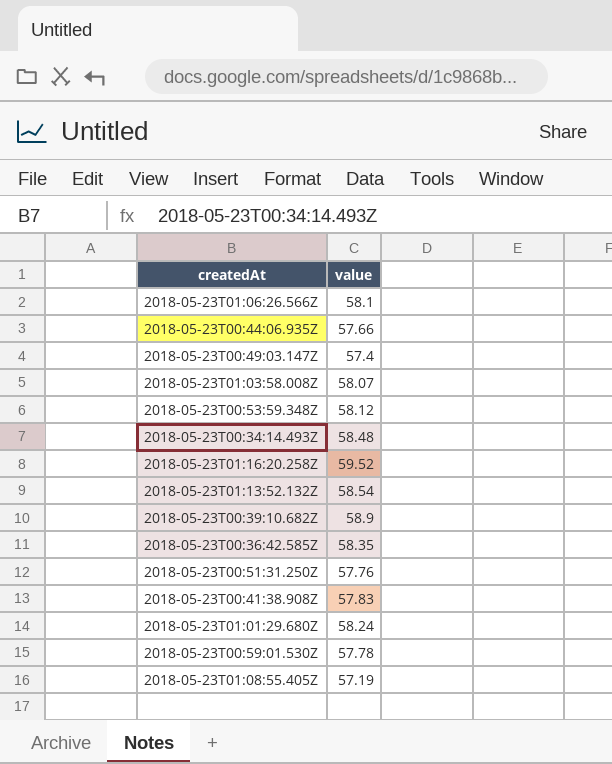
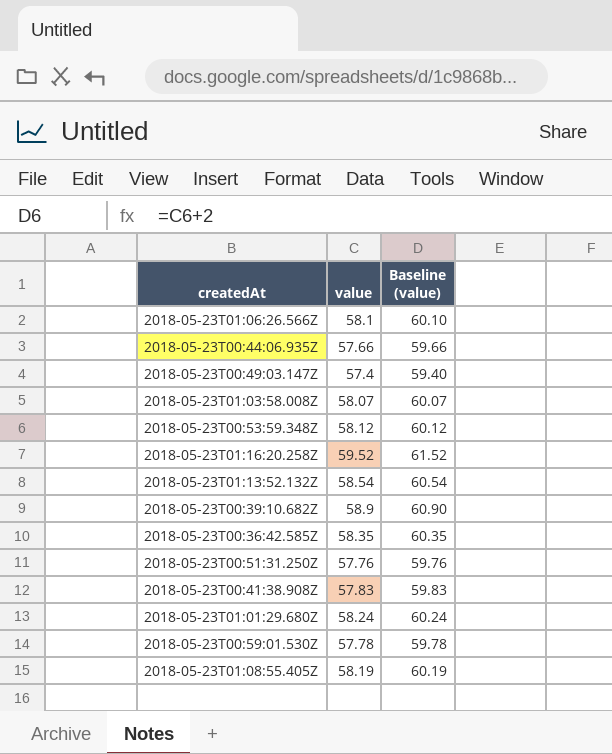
column Baseline (value) | formula: none -> [value] + 2
row 2018-05-23T00:34:14.493Z: 58.48 -> none
2018-05-23T01:08:55.405Z | value: 57.19 -> 58.19

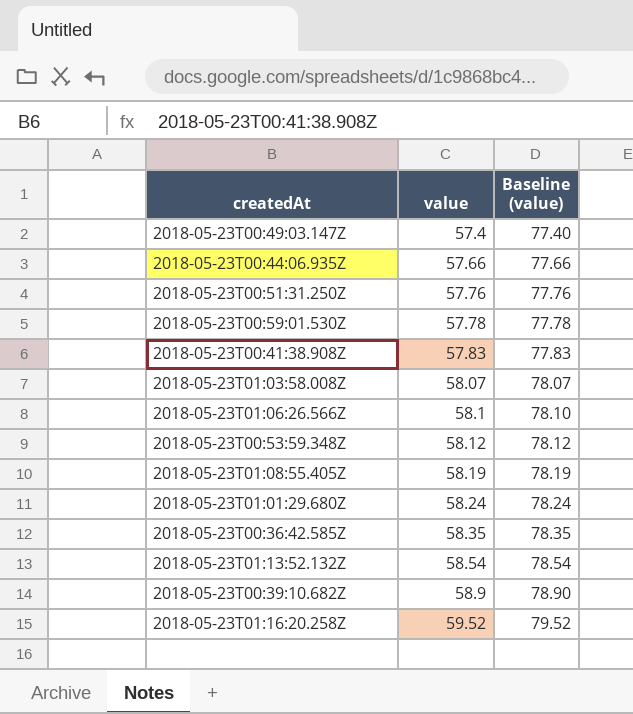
row order: none -> value ascending
column Baseline (value) | formula: [value] + 2 -> [value] + 20

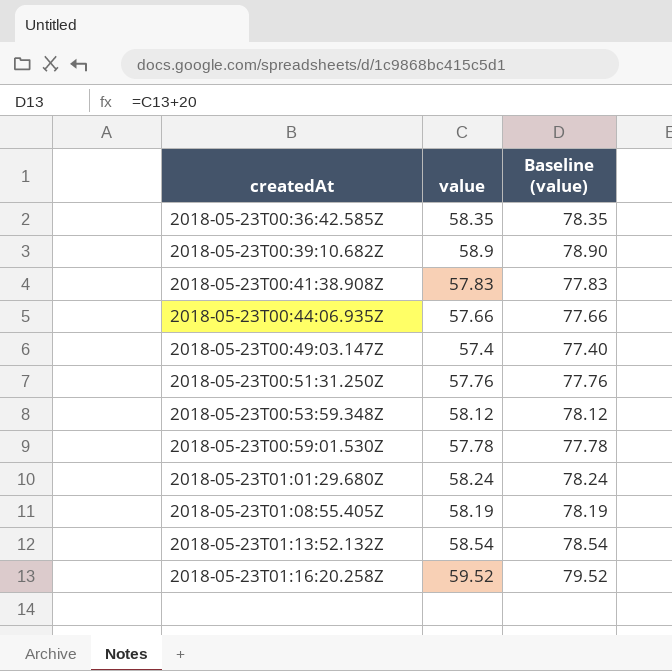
row order: value ascending -> createdAt ascending
row 2018-05-23T01:03:58.008Z: 58.07 | 78.07 -> none
row 2018-05-23T01:06:26.566Z: 58.1 | 78.10 -> none

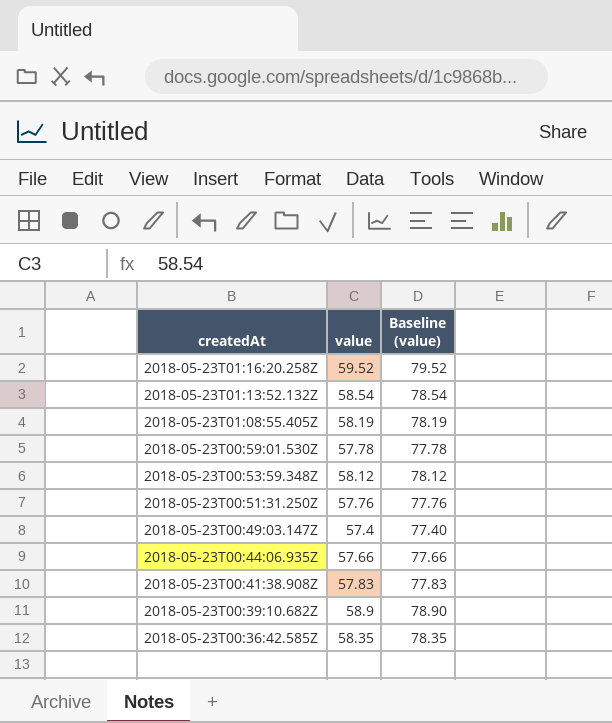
row order: createdAt ascending -> createdAt descending
row 2018-05-23T01:01:29.680Z: 58.24 | 78.24 -> none

